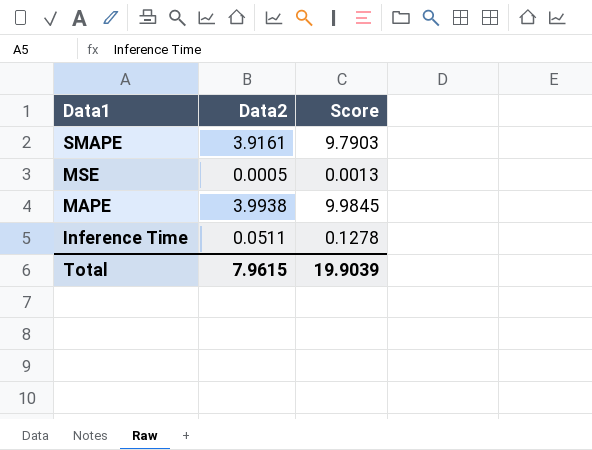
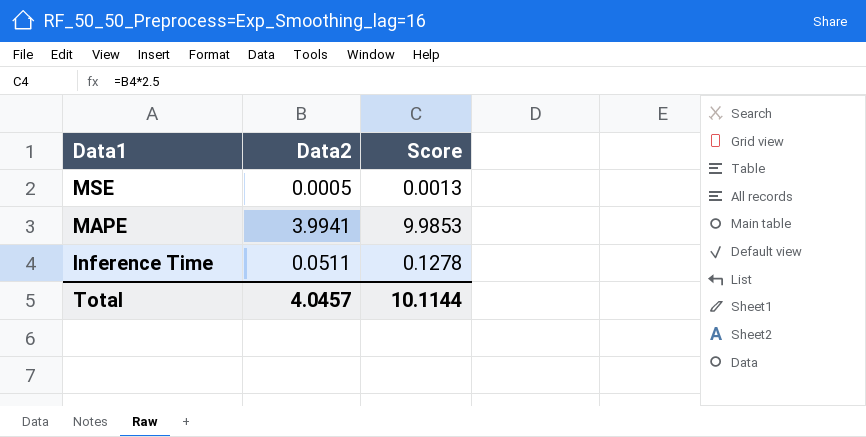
row SMAPE: 3.9161 | 9.7903 -> none
MAPE | Data2: 3.9938 -> 3.9941
MAPE | Score: 9.9845 -> 9.9853
Total | Data2: 7.9615 -> 4.0457
Total | Score: 19.9039 -> 10.1144

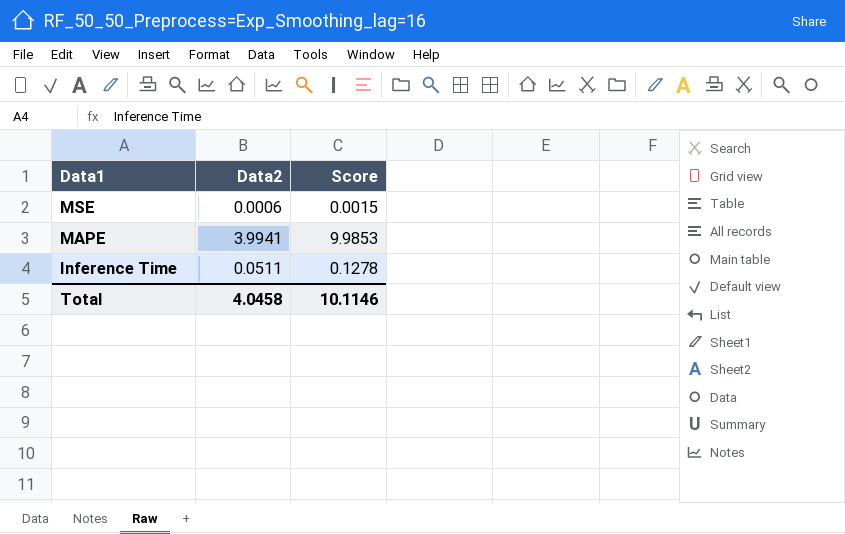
MSE | Data2: 0.0005 -> 0.0006
MSE | Score: 0.0013 -> 0.0015
Total | Data2: 4.0457 -> 4.0458
Total | Score: 10.1144 -> 10.1146

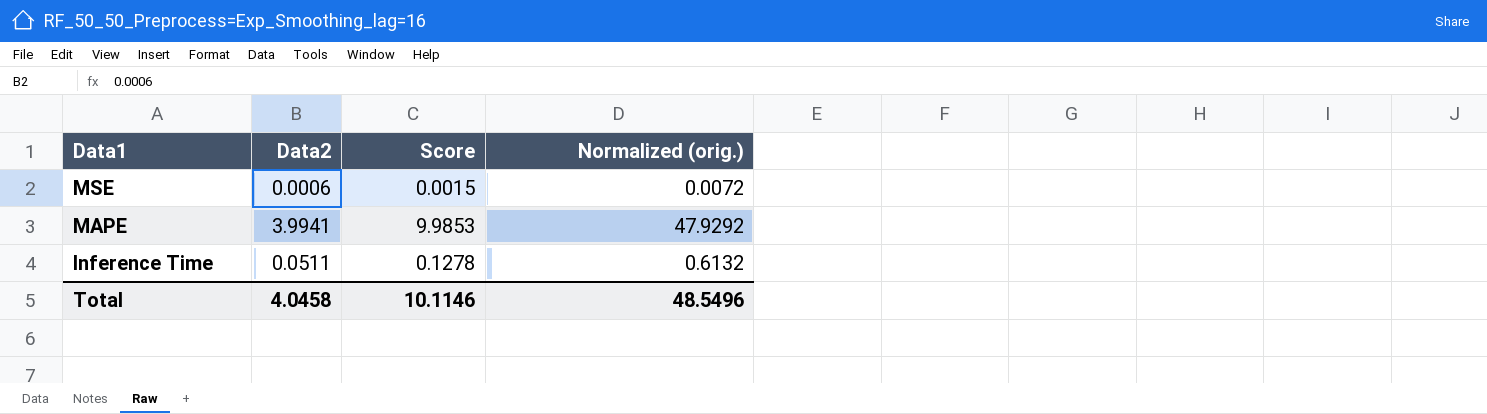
column Normalized (orig.) | formula: none -> [Data2] * 12

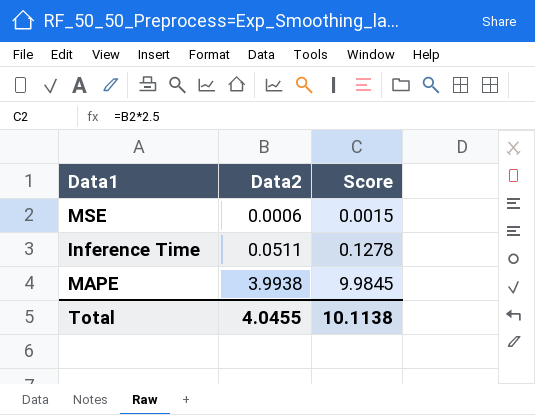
row order: Data1 descending -> Data2 ascending
column Normalized (orig.) | formula: [Data2] * 12 -> none
MAPE | Data2: 3.9941 -> 3.9938
MAPE | Score: 9.9853 -> 9.9845
Total | Data2: 4.0458 -> 4.0455
Total | Score: 10.1146 -> 10.1138

